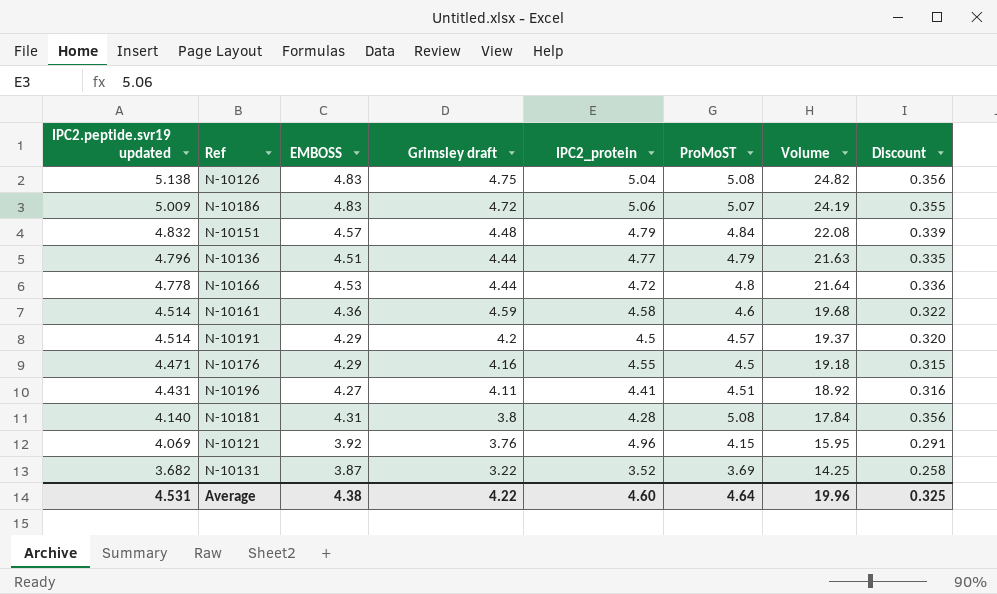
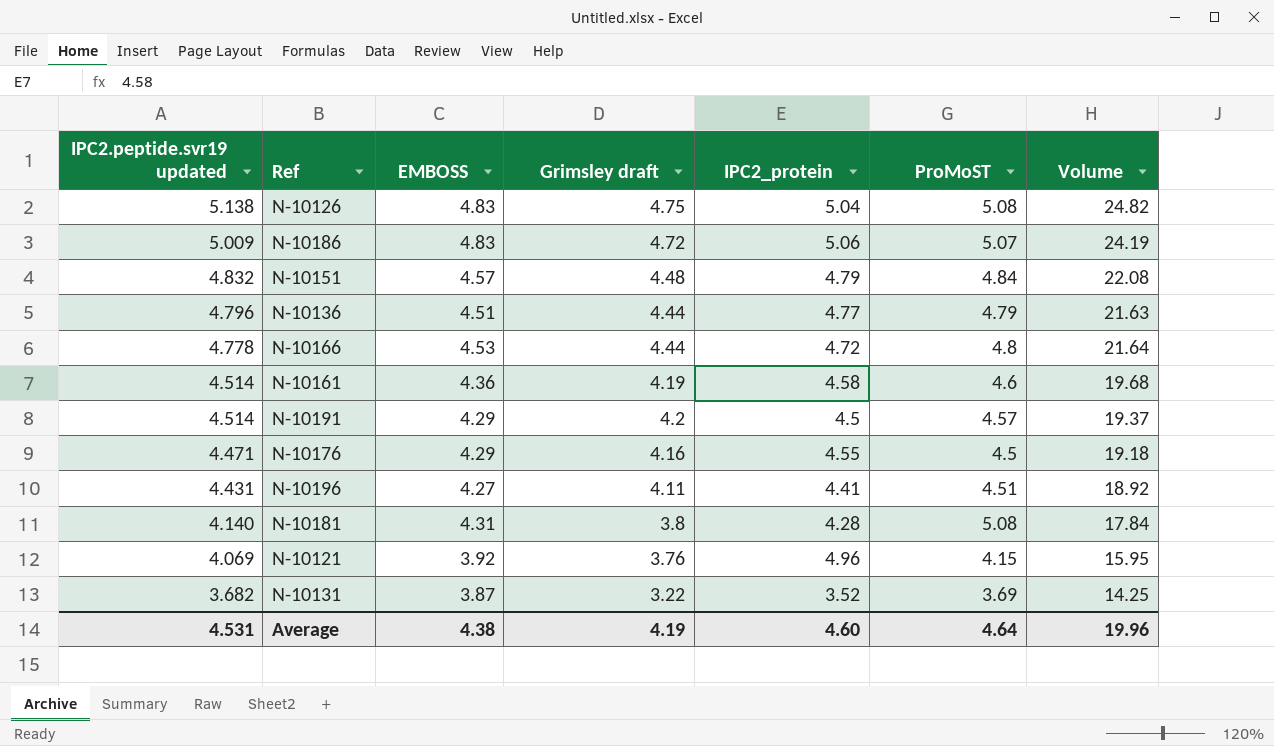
column Discount | formula: [ProMoST] * 0.07 -> none
N-10161 | Grimsley draft: 4.59 -> 4.19
Average | Grimsley draft: 4.22 -> 4.19

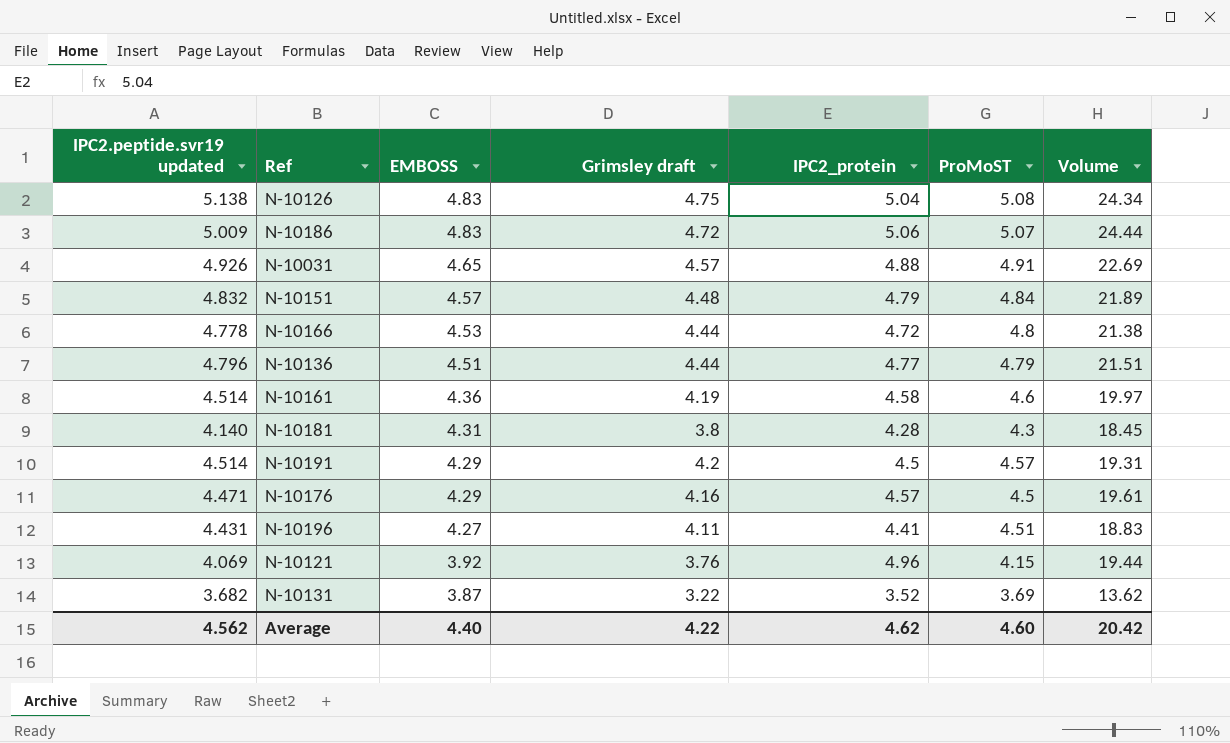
row order: IPC2.peptide.svr19 updated descending -> EMBOSS descending
column Volume | formula: [IPC2.peptide.svr19 updated] * [EMBOSS] -> [EMBOSS] * [IPC2_protein]
row N-10031: none -> 4.926 | 4.65 | 4.57 | 4.88 | 4.91 | 22.69
N-10181 | ProMoST: 5.08 -> 4.3
N-10176 | IPC2_protein: 4.55 -> 4.57
Average | IPC2.peptide.svr19 updated: 4.531 -> 4.562
Average | EMBOSS: 4.38 -> 4.40
Average | Grimsley draft: 4.19 -> 4.22
Average | IPC2_protein: 4.60 -> 4.62
Average | ProMoST: 4.64 -> 4.60
Average | Volume: 19.96 -> 20.42

